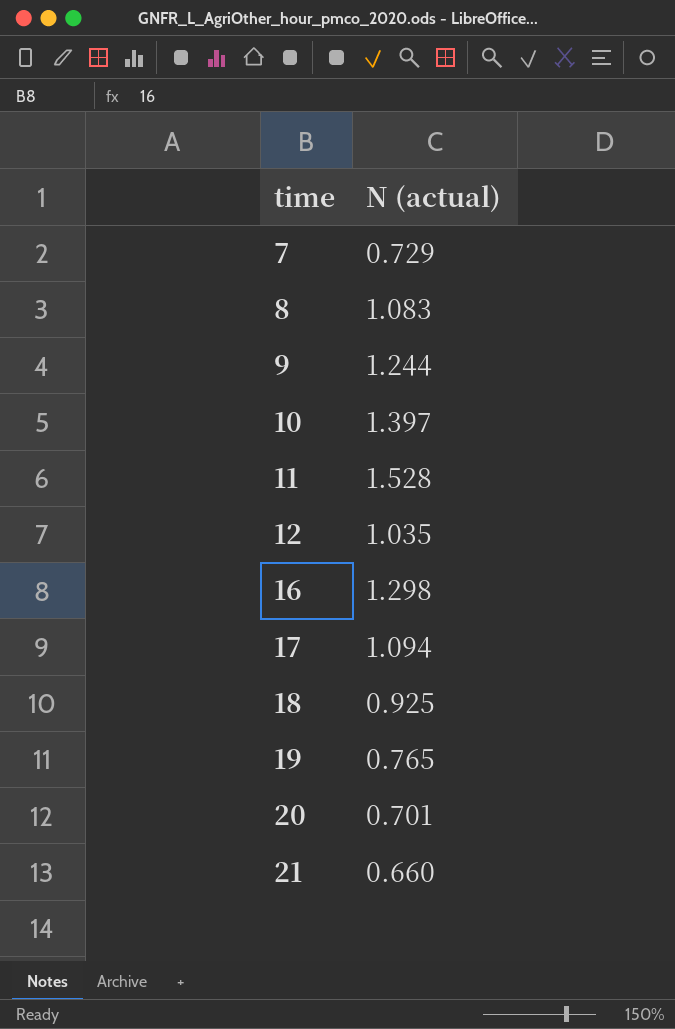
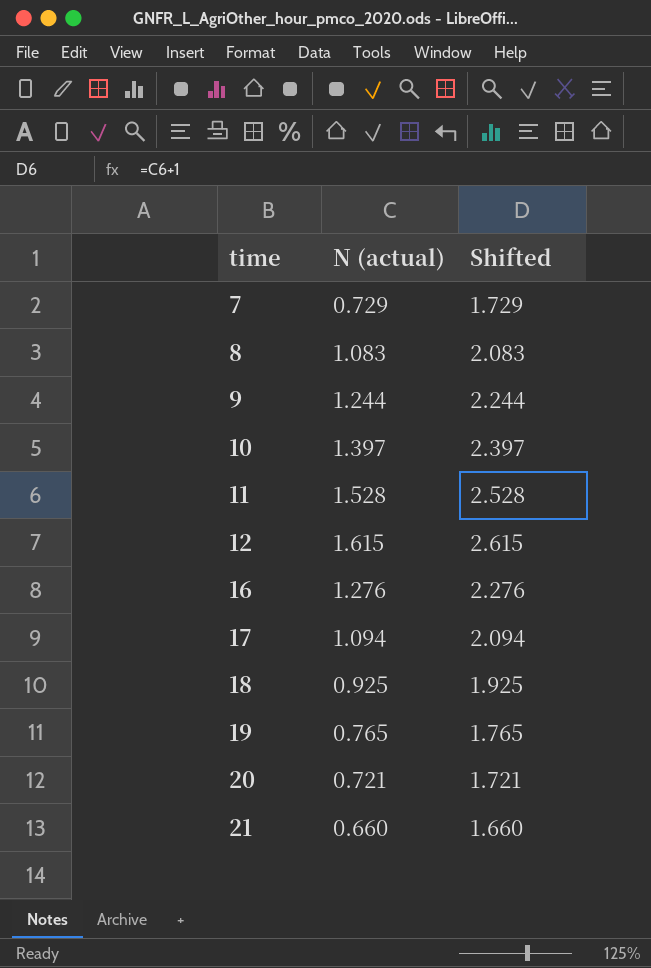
column Shifted | formula: none -> [N (actual)] + 1
12 | N (actual): 1.035 -> 1.615
16 | N (actual): 1.298 -> 1.276
20 | N (actual): 0.701 -> 0.721

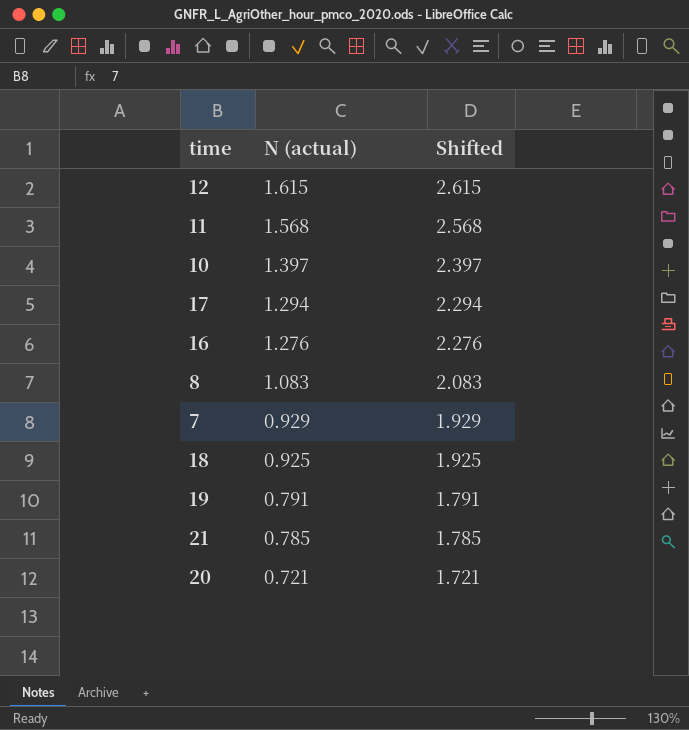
row order: time ascending -> N (actual) descending
row 9: 1.244 | 2.244 -> none
11 | N (actual): 1.528 -> 1.568
11 | Shifted: 2.528 -> 2.568
17 | N (actual): 1.094 -> 1.294
17 | Shifted: 2.094 -> 2.294
7 | N (actual): 0.729 -> 0.929
7 | Shifted: 1.729 -> 1.929
19 | N (actual): 0.765 -> 0.791
19 | Shifted: 1.765 -> 1.791
21 | N (actual): 0.660 -> 0.785
21 | Shifted: 1.660 -> 1.785

